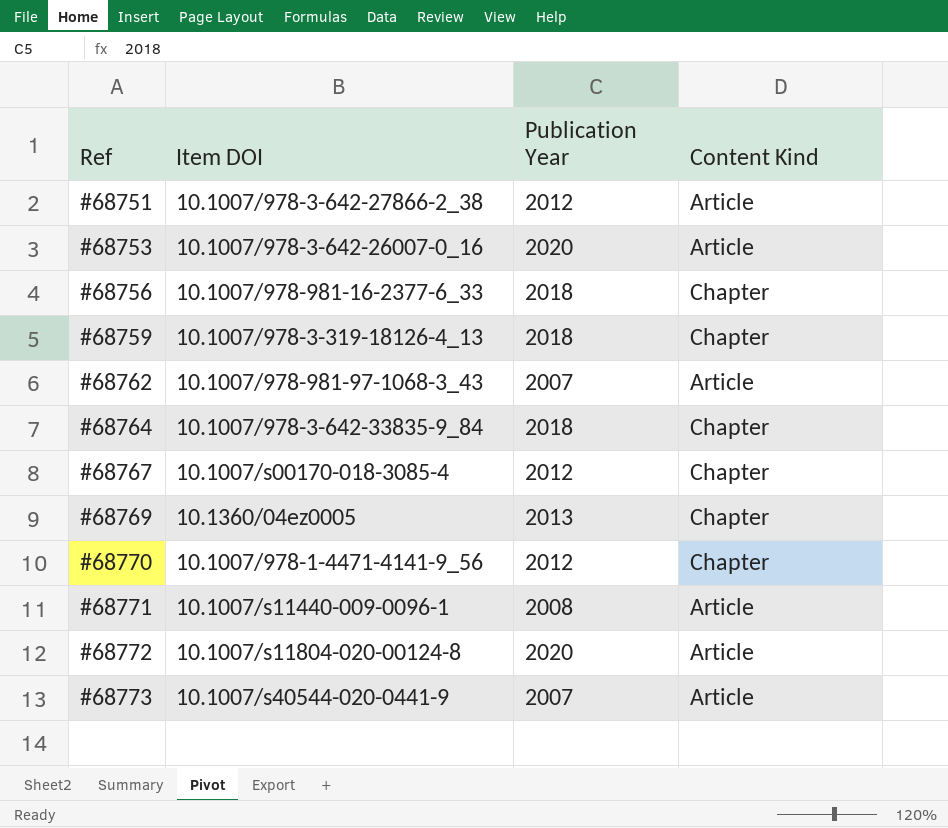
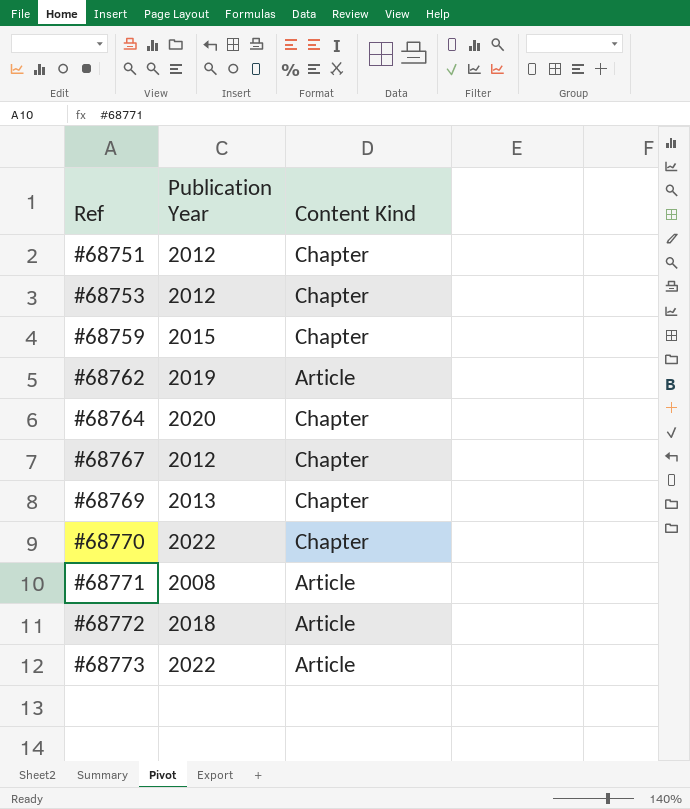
column Item DOI | position: 2 -> none
row #68756: 10.1007/978-981-16-2377-6_33 | 2018 | Chapter -> none
#68751 | Content Kind: Article -> Chapter
#68753 | Publication Year: 2020 -> 2012
#68753 | Content Kind: Article -> Chapter
#68759 | Publication Year: 2018 -> 2015
#68762 | Publication Year: 2007 -> 2019
#68764 | Publication Year: 2018 -> 2020
#68770 | Publication Year: 2012 -> 2022
#68772 | Publication Year: 2020 -> 2018
#68773 | Publication Year: 2007 -> 2022

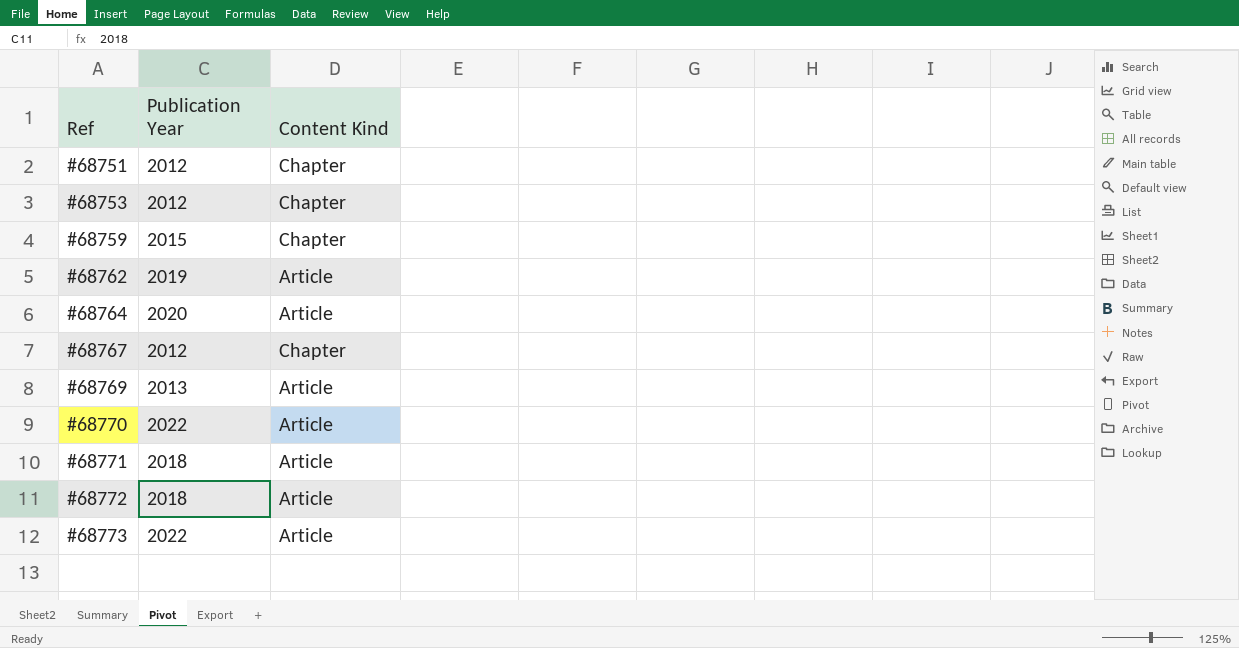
#68764 | Content Kind: Chapter -> Article
#68769 | Content Kind: Chapter -> Article
#68770 | Content Kind: Chapter -> Article
#68771 | Publication Year: 2008 -> 2018

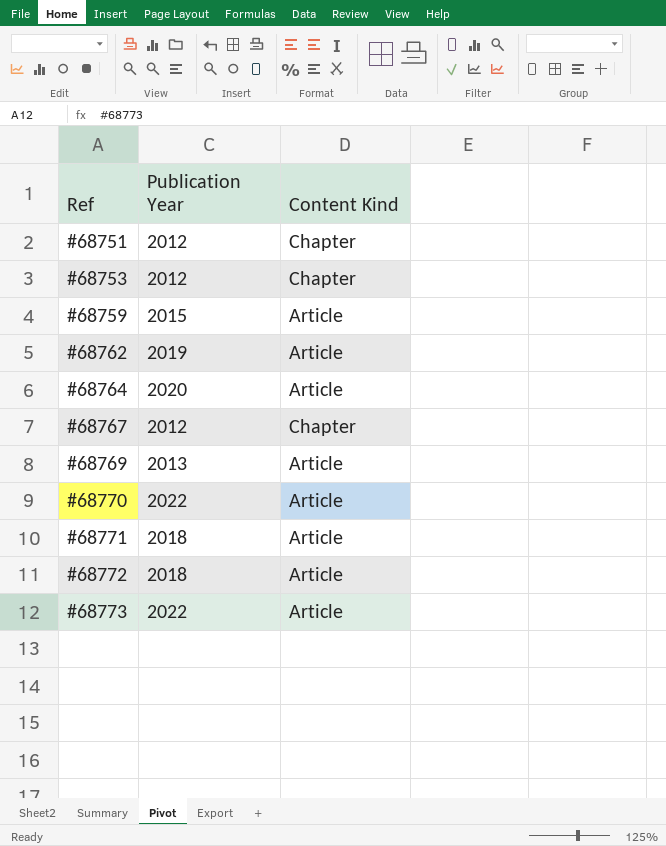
#68759 | Content Kind: Chapter -> Article

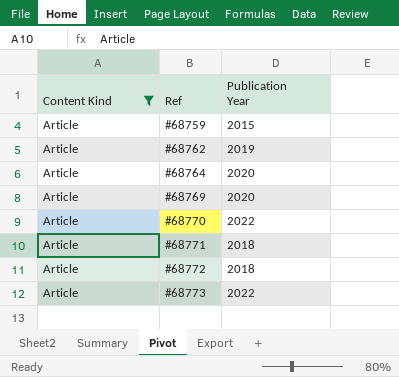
filter: none -> Content Kind = Article
column Content Kind | position: 3 -> 1
#68769 | Publication Year: 2013 -> 2020

